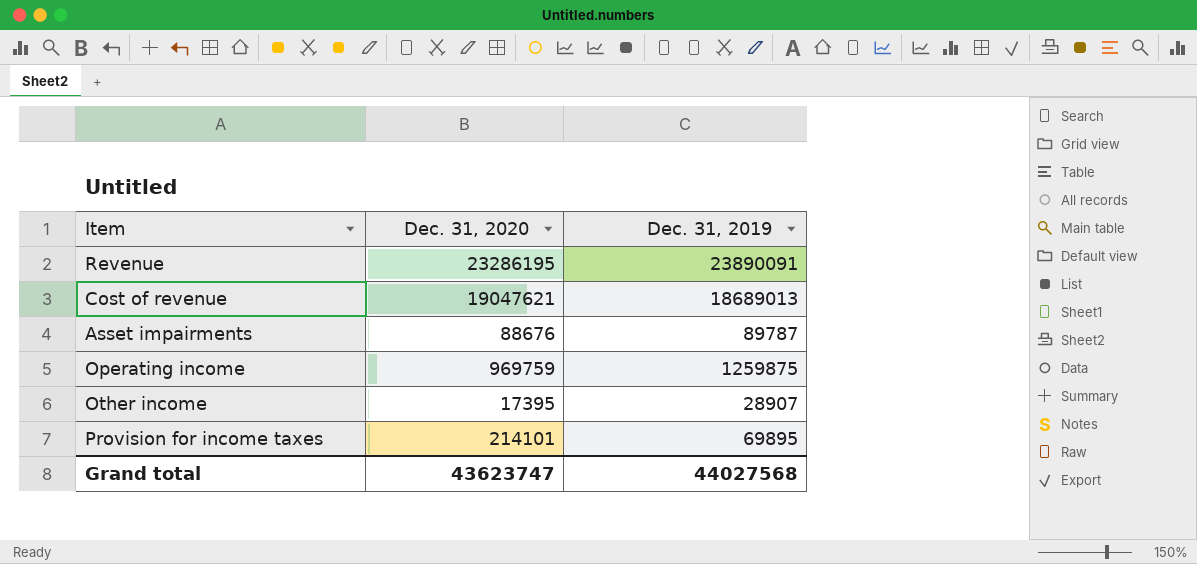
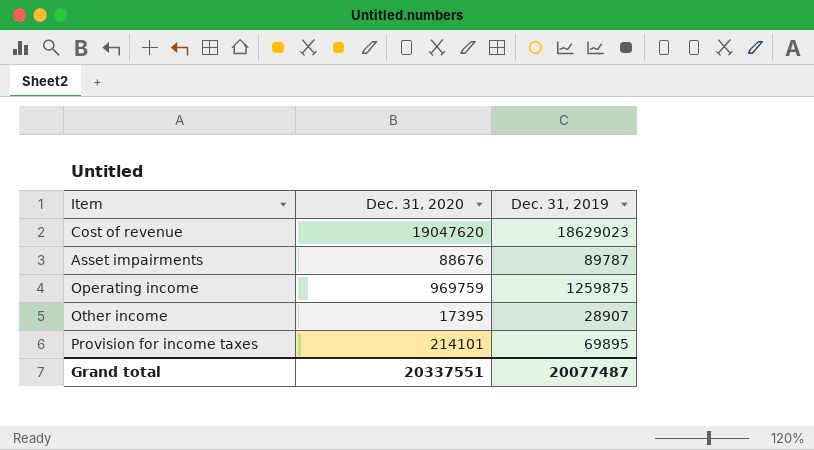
row Revenue: 23286195 | 23890091 -> none
Cost of revenue | Dec. 31, 2020: 19047621 -> 19047620
Cost of revenue | Dec. 31, 2019: 18689013 -> 18629023
Grand total | Dec. 31, 2020: 43623747 -> 20337551
Grand total | Dec. 31, 2019: 44027568 -> 20077487

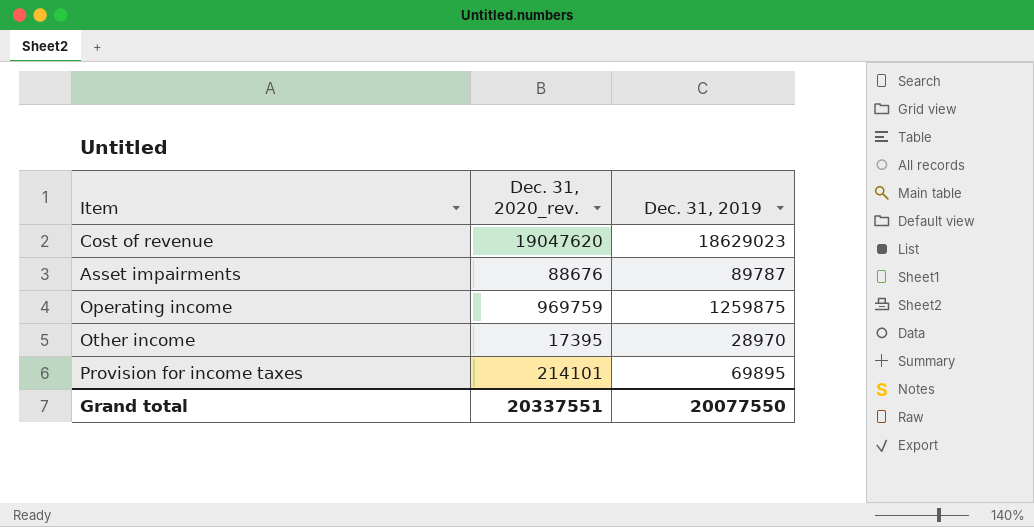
column name: Dec. 31, 2020 -> Dec. 31, 2020_rev.
Other income | Dec. 31, 2019: 28907 -> 28970
Grand total | Dec. 31, 2019: 20077487 -> 20077550

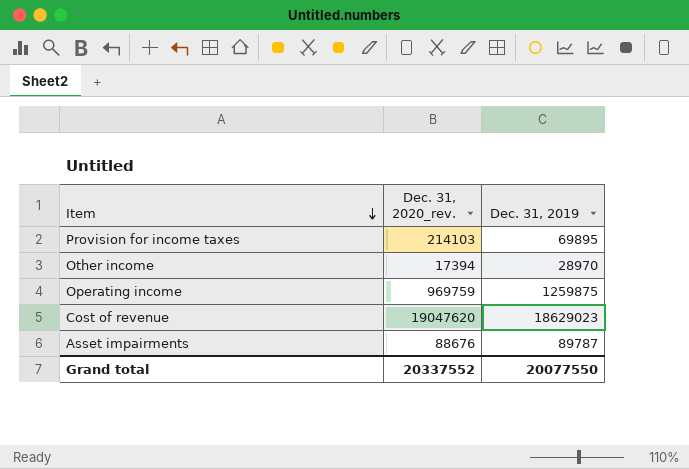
row order: none -> Item descending
Provision for income taxes | Dec. 31, 2020_rev.: 214101 -> 214103
Other income | Dec. 31, 2020_rev.: 17395 -> 17394
Grand total | Dec. 31, 2020_rev.: 20337551 -> 20337552

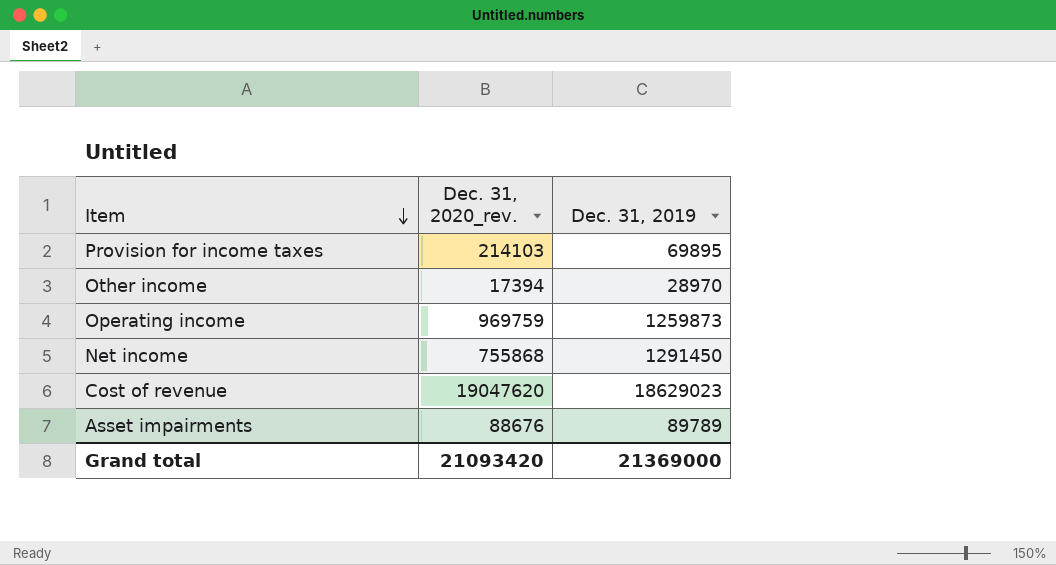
Operating income | Dec. 31, 2019: 1259875 -> 1259873
row Net income: none -> 755868 | 1291450
Asset impairments | Dec. 31, 2019: 89787 -> 89789
Grand total | Dec. 31, 2020_rev.: 20337552 -> 21093420
Grand total | Dec. 31, 2019: 20077550 -> 21369000

